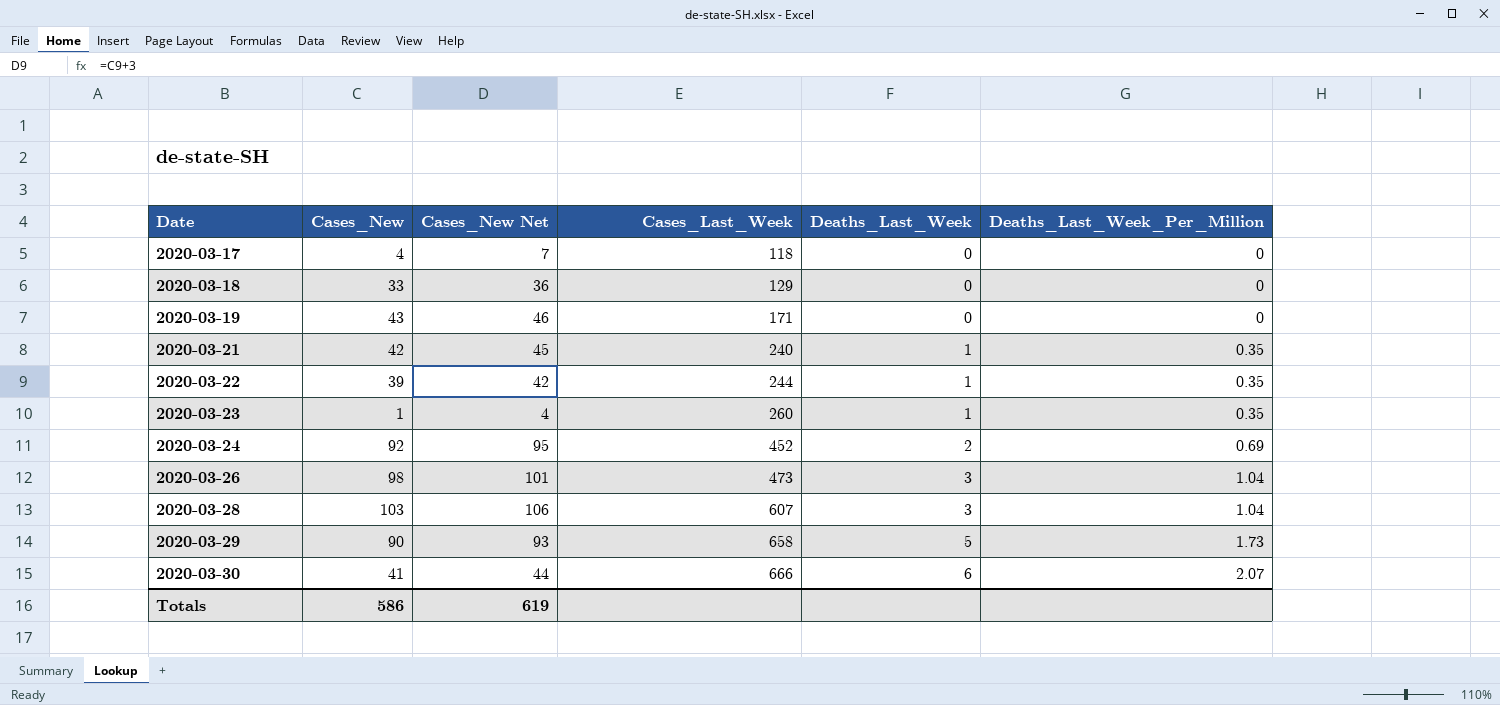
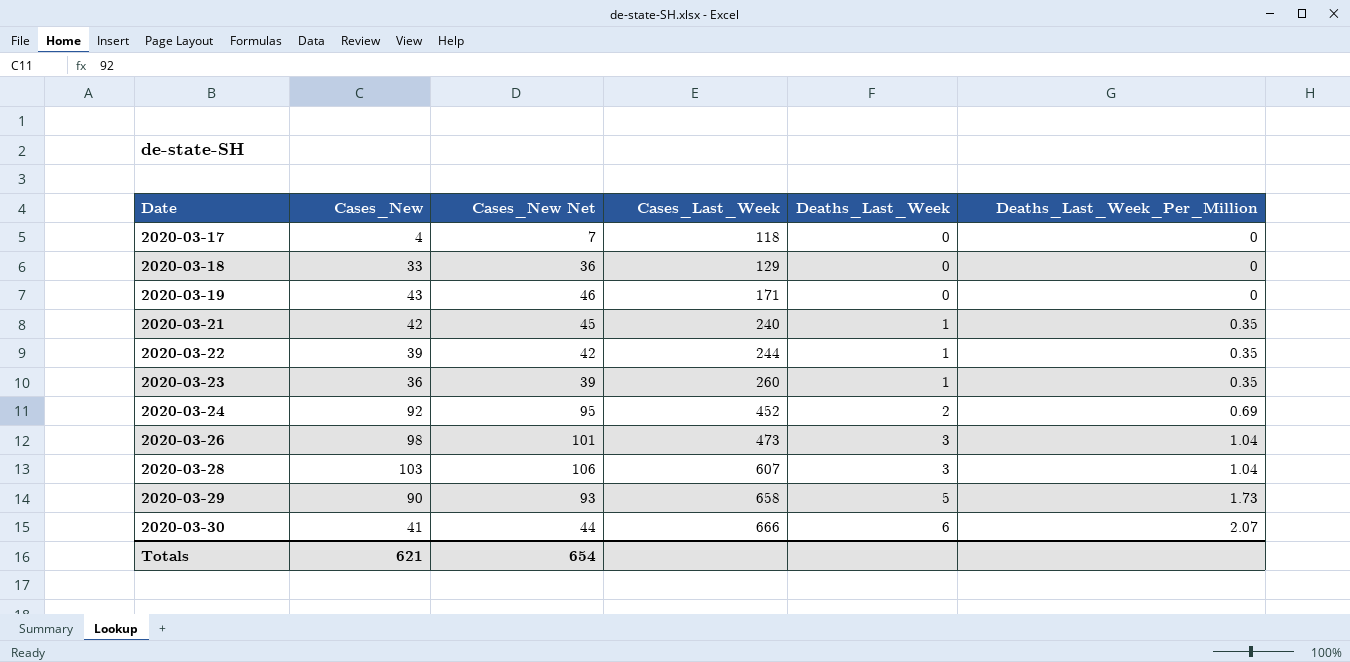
2020-03-23 | Cases_New: 1 -> 36
2020-03-23 | Cases_New Net: 4 -> 39
Totals | Cases_New: 586 -> 621
Totals | Cases_New Net: 619 -> 654

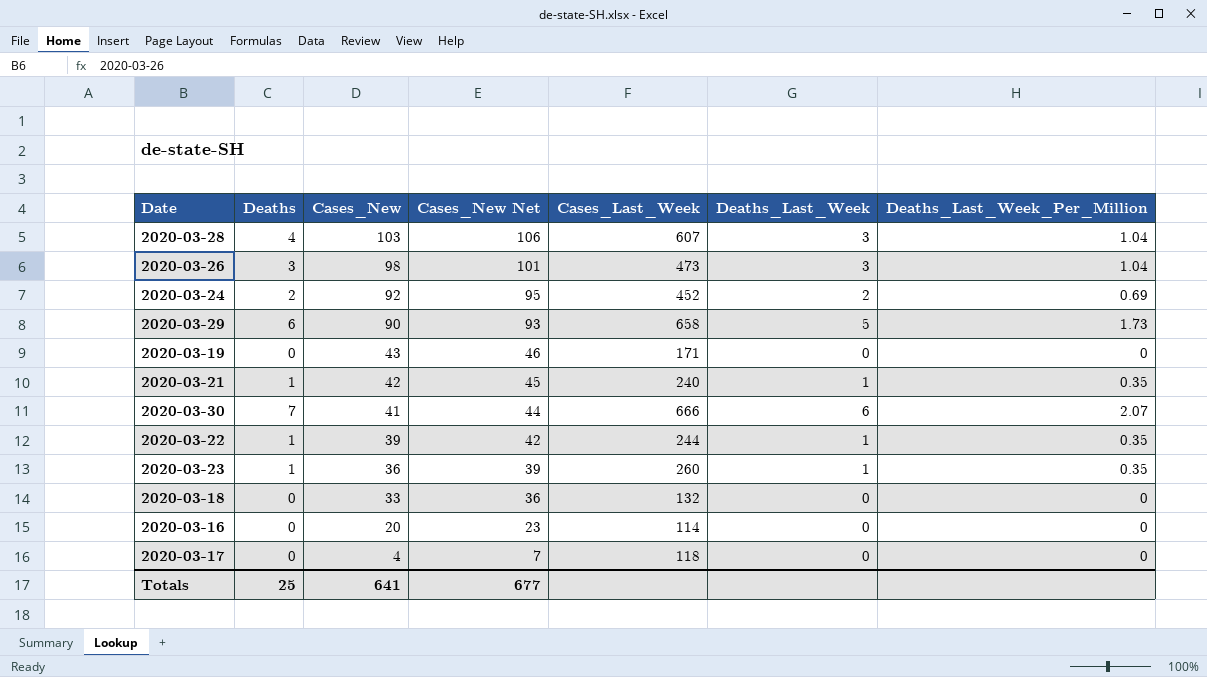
row order: Date ascending -> Cases_New descending
column Deaths | position: none -> 2
2020-03-18 | Cases_Last_Week: 129 -> 132
row 2020-03-16: none -> 0 | 20 | 23 | 114 | 0 | 0
Totals | Cases_New: 621 -> 641
Totals | Cases_New Net: 654 -> 677

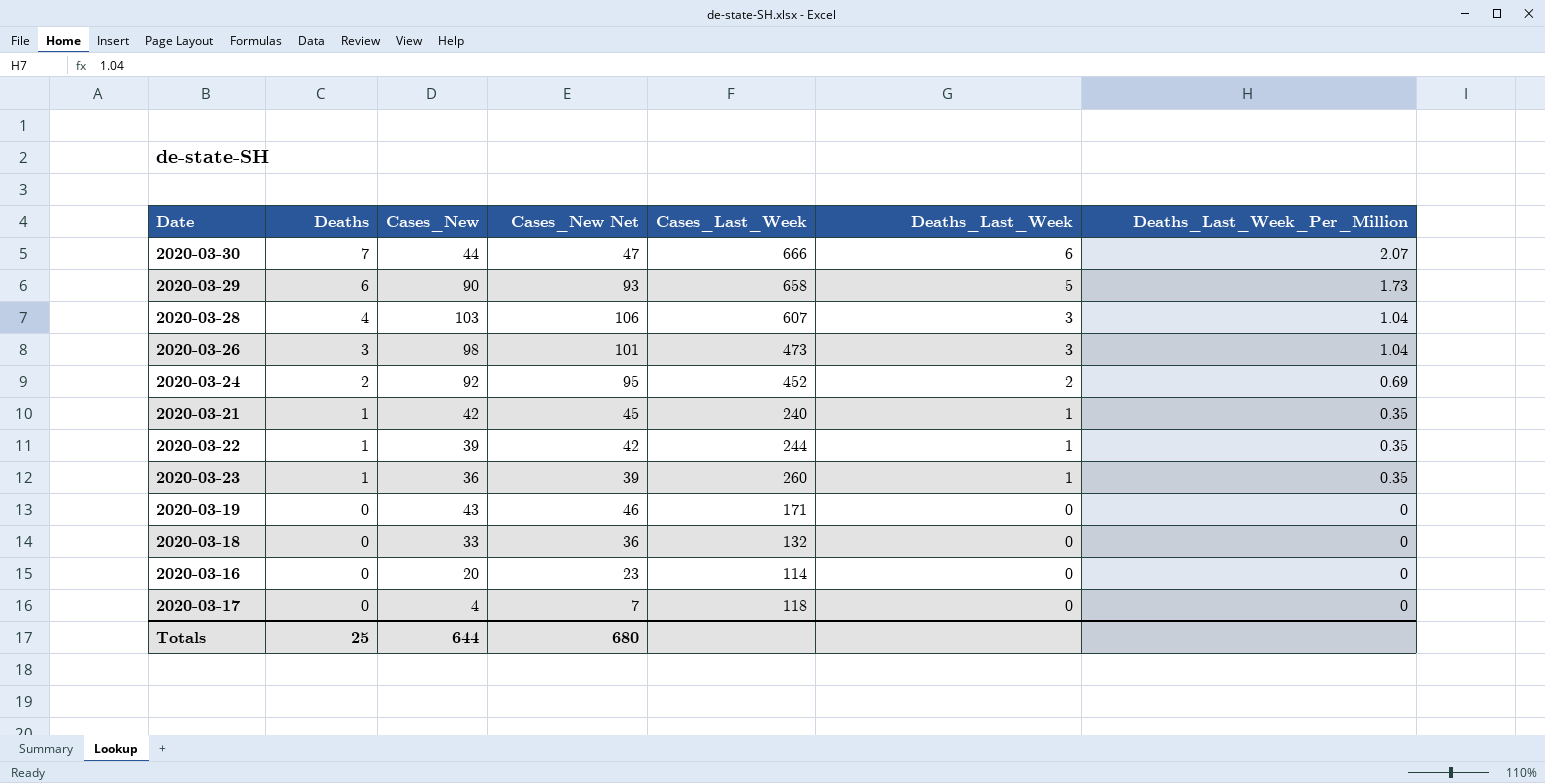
row order: Cases_New descending -> Deaths descending
2020-03-30 | Cases_New: 41 -> 44
2020-03-30 | Cases_New Net: 44 -> 47
Totals | Cases_New: 641 -> 644
Totals | Cases_New Net: 677 -> 680

